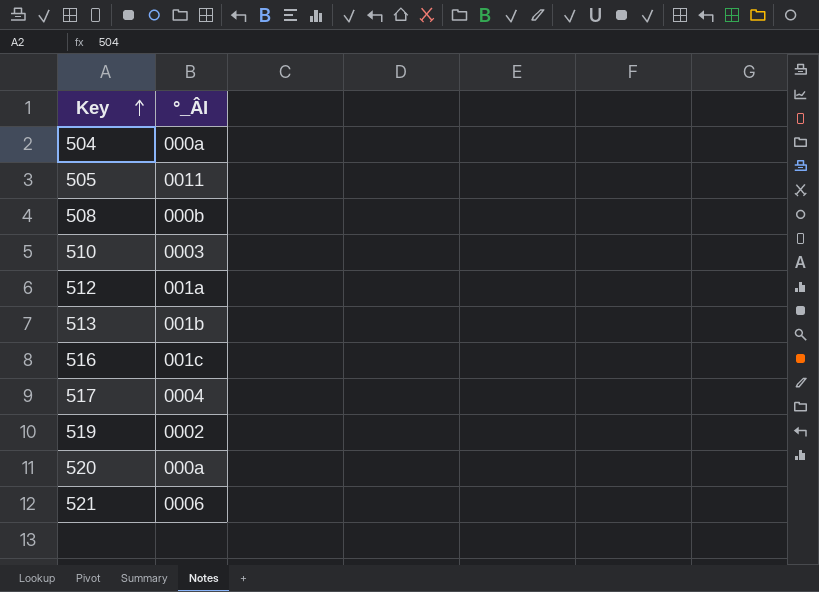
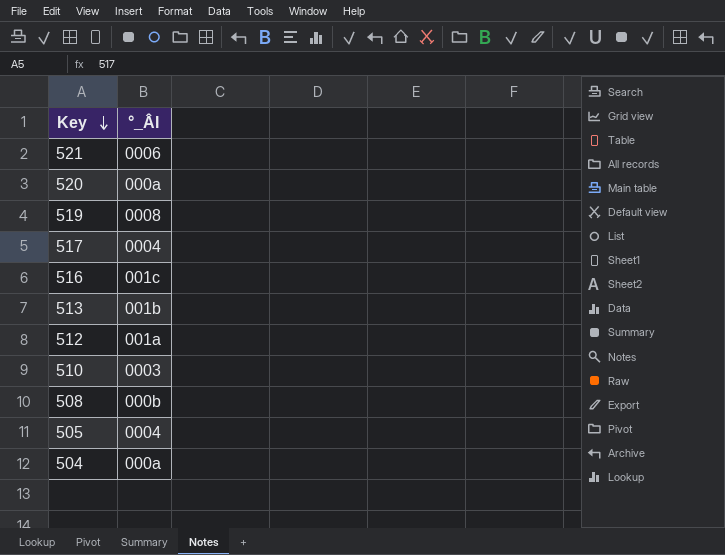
row order: Key ascending -> Key descending
519 | °_ÂI: 0002 -> 0008
505 | °_ÂI: 0011 -> 0004

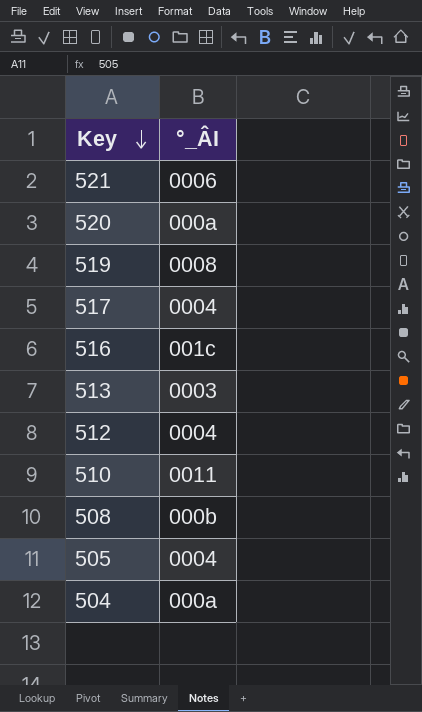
513 | °_ÂI: 001b -> 0003
512 | °_ÂI: 001a -> 0004
510 | °_ÂI: 0003 -> 0011

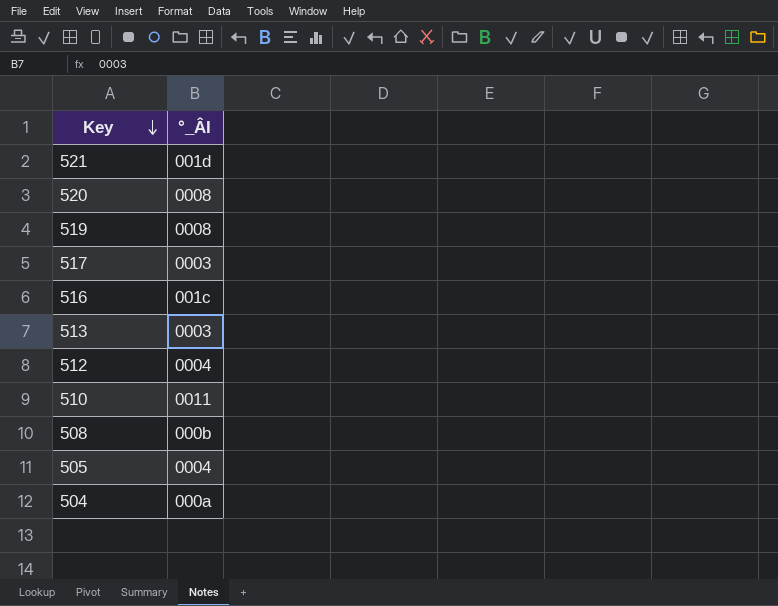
521 | °_ÂI: 0006 -> 001d
520 | °_ÂI: 000a -> 0008
517 | °_ÂI: 0004 -> 0003

